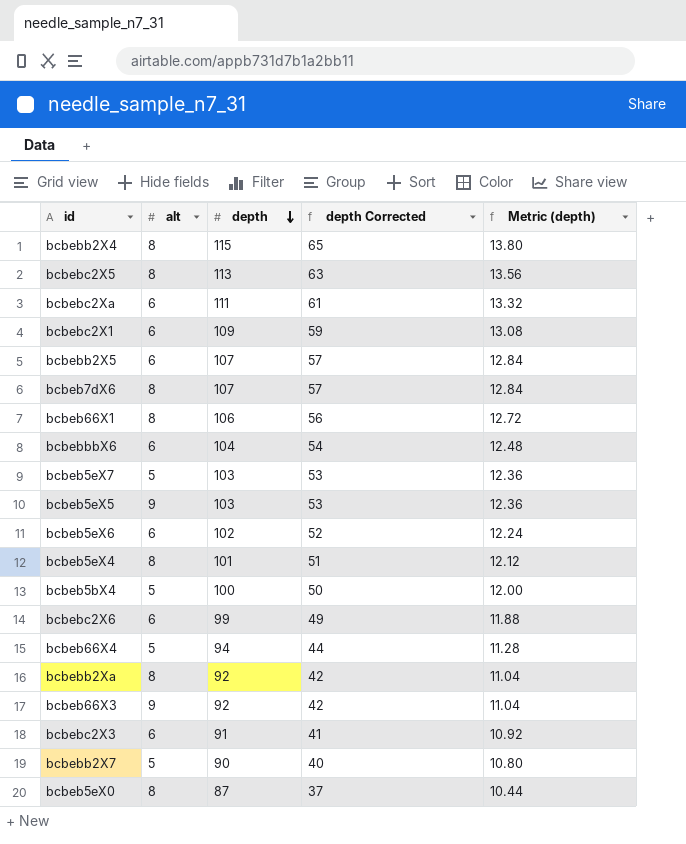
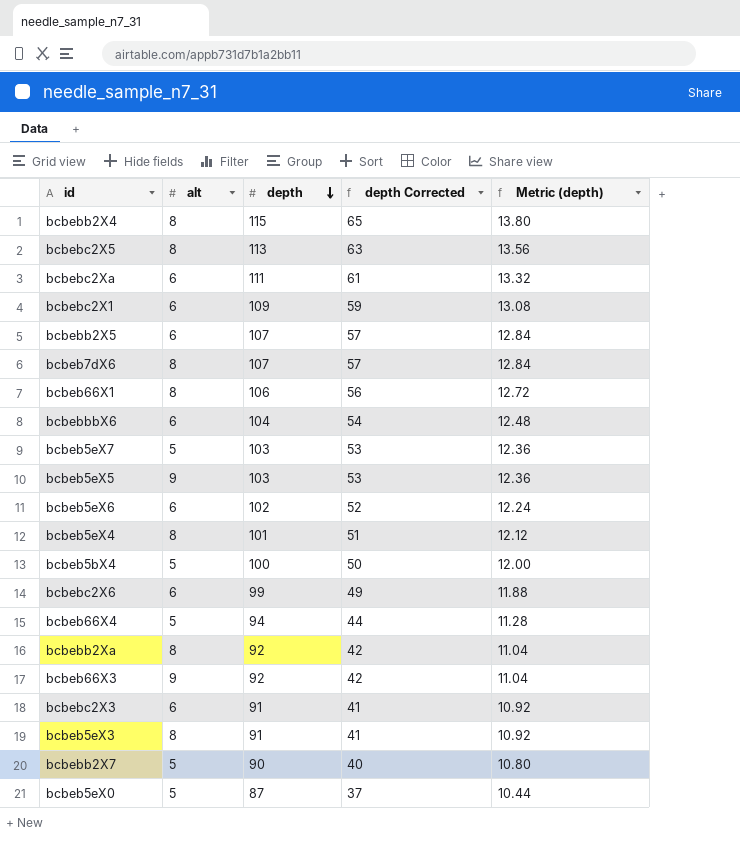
row bcbeb5eX3: none -> 8 | 91 | 41 | 10.92
bcbeb5eX0 | alt: 8 -> 5

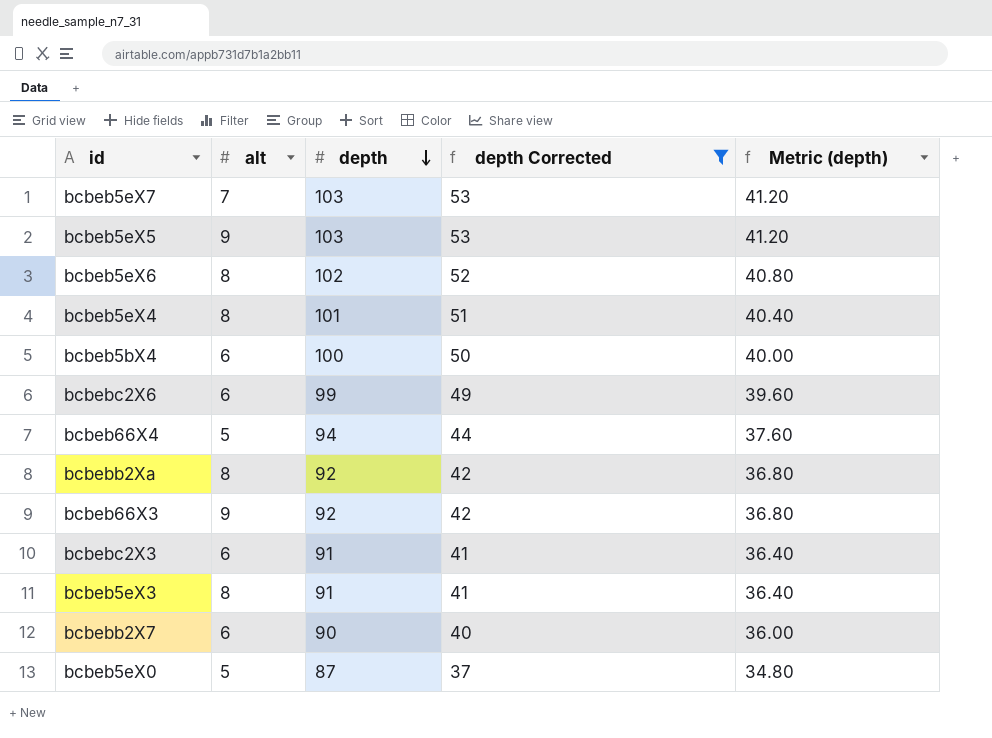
filter: none -> depth Corrected <= 53
column Metric (depth) | formula: [depth] * 0.12 -> [depth] * 0.4
bcbeb5eX7 | alt: 5 -> 7
bcbeb5eX6 | alt: 6 -> 8
bcbeb5bX4 | alt: 5 -> 6
bcbebb2X7 | alt: 5 -> 6

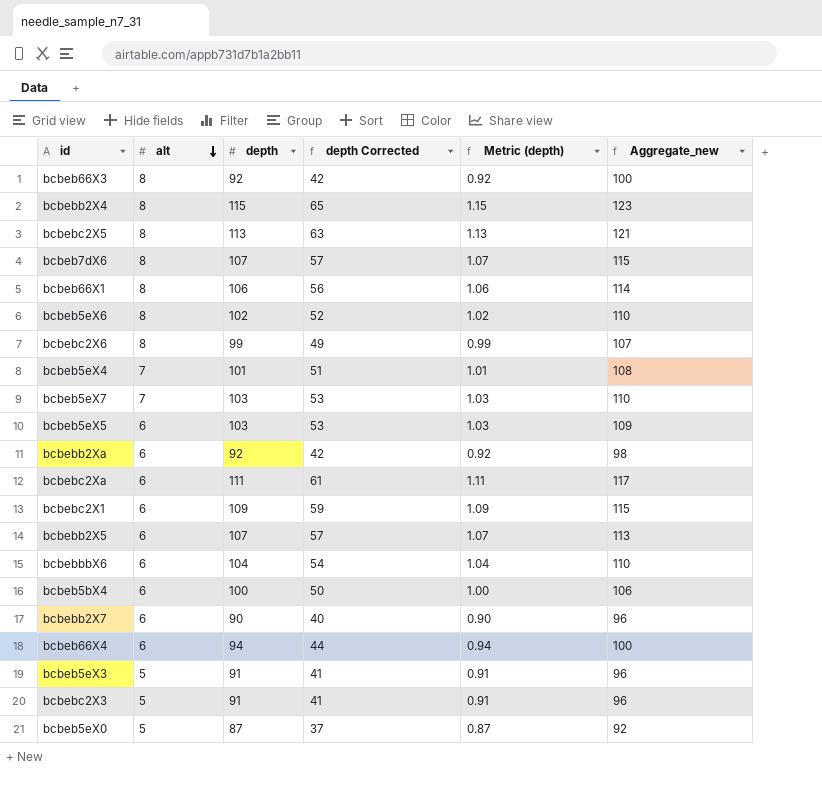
filter: depth Corrected <= 53 -> none
row order: depth descending -> alt descending
column Metric (depth) | formula: [depth] * 0.4 -> [depth] * 0.01
column Aggregate_new | formula: none -> [alt] + [depth]
bcbeb66X3 | alt: 9 -> 8
bcbebc2X6 | alt: 6 -> 8
bcbeb5eX4 | alt: 8 -> 7
bcbeb5eX5 | alt: 9 -> 6
bcbebb2Xa | alt: 8 -> 6
bcbeb66X4 | alt: 5 -> 6
bcbeb5eX3 | alt: 8 -> 5
bcbebc2X3 | alt: 6 -> 5

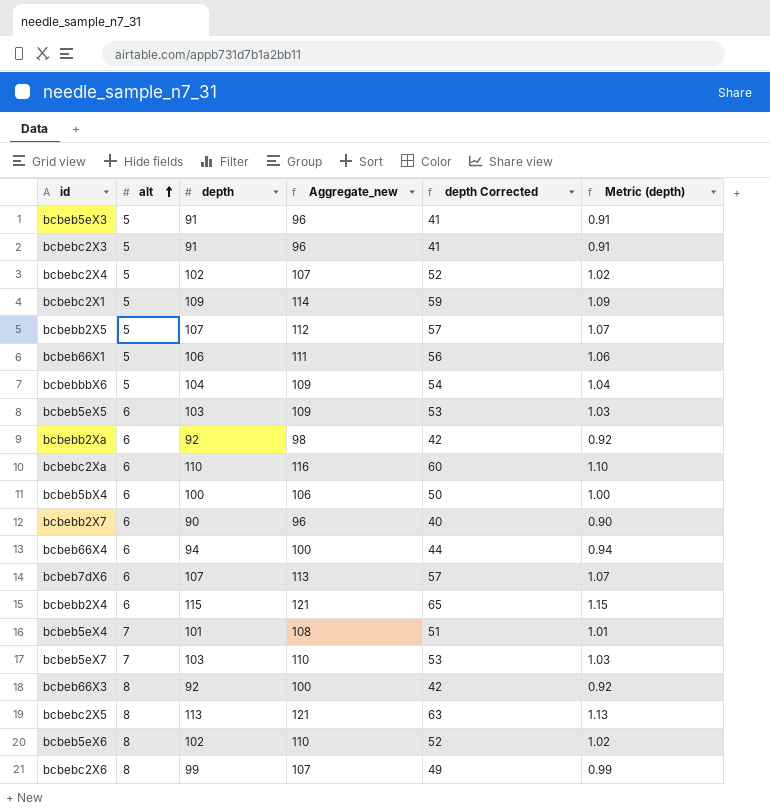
row order: alt descending -> alt ascending
column Aggregate_new | position: 6 -> 4
row bcbeb5eX0: 5 | 87 | 37 | 0.87 | 92 -> none
row bcbebc2X4: none -> 5 | 102 | 107 | 52 | 1.02
bcbebc2X1 | alt: 6 -> 5
bcbebc2X1 | Aggregate_new: 115 -> 114
bcbebb2X5 | alt: 6 -> 5
bcbebb2X5 | Aggregate_new: 113 -> 112
bcbeb66X1 | alt: 8 -> 5
bcbeb66X1 | Aggregate_new: 114 -> 111
bcbebbbX6 | alt: 6 -> 5
bcbebbbX6 | Aggregate_new: 110 -> 109
bcbebc2Xa | depth: 111 -> 110
bcbebc2Xa | Aggregate_new: 117 -> 116
bcbebc2Xa | depth Corrected: 61 -> 60
bcbebc2Xa | Metric (depth): 1.11 -> 1.10
bcbeb7dX6 | alt: 8 -> 6
bcbeb7dX6 | Aggregate_new: 115 -> 113
bcbebb2X4 | alt: 8 -> 6
bcbebb2X4 | Aggregate_new: 123 -> 121

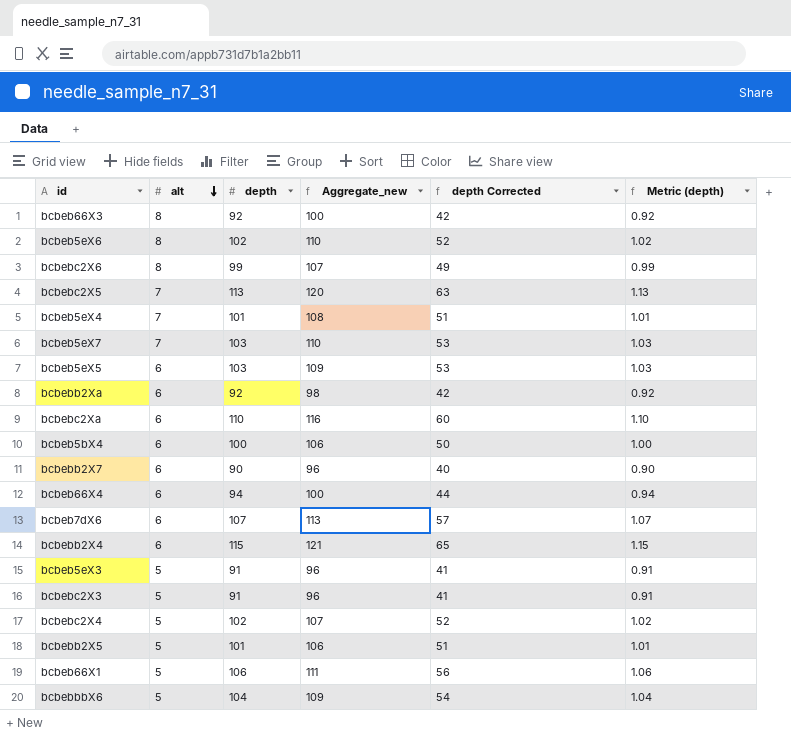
row order: alt ascending -> alt descending
row bcbebc2X1: 5 | 109 | 114 | 59 | 1.09 -> none
bcbebc2X5 | alt: 8 -> 7
bcbebc2X5 | Aggregate_new: 121 -> 120
bcbebb2X5 | depth: 107 -> 101
bcbebb2X5 | Aggregate_new: 112 -> 106
bcbebb2X5 | depth Corrected: 57 -> 51
bcbebb2X5 | Metric (depth): 1.07 -> 1.01

